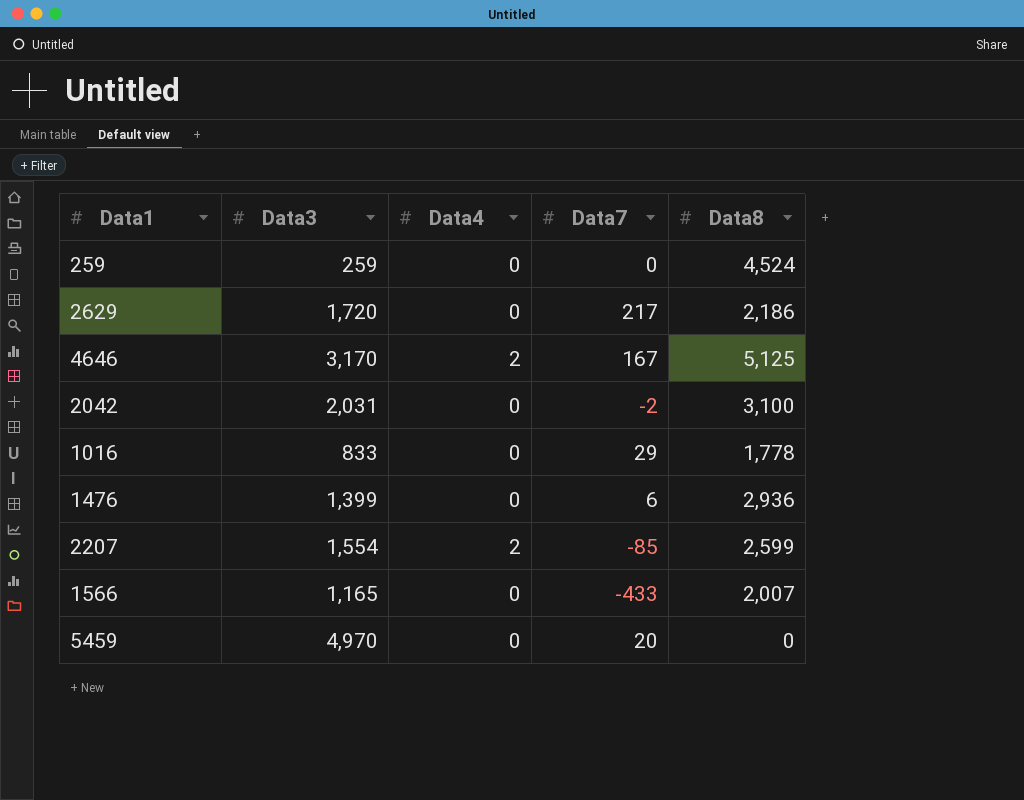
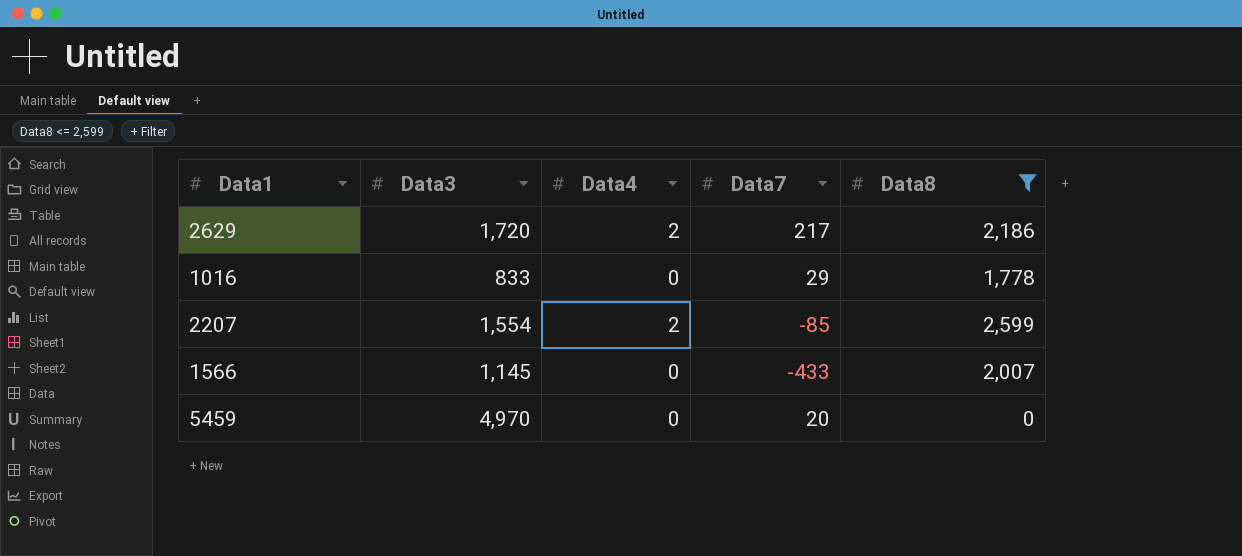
filter: none -> Data8 <= 2,599
2629 | Data4: 0 -> 2
1566 | Data3: 1,165 -> 1,145

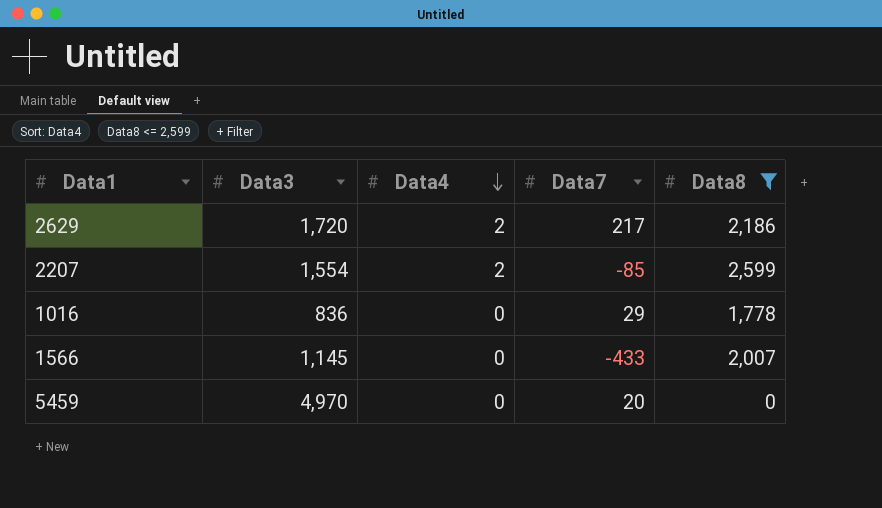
row order: none -> Data4 descending
1016 | Data3: 833 -> 836

